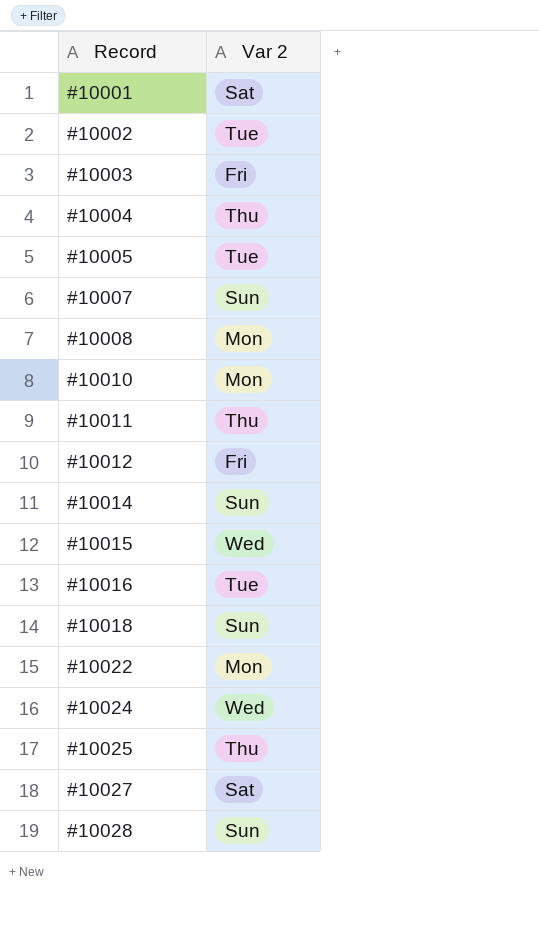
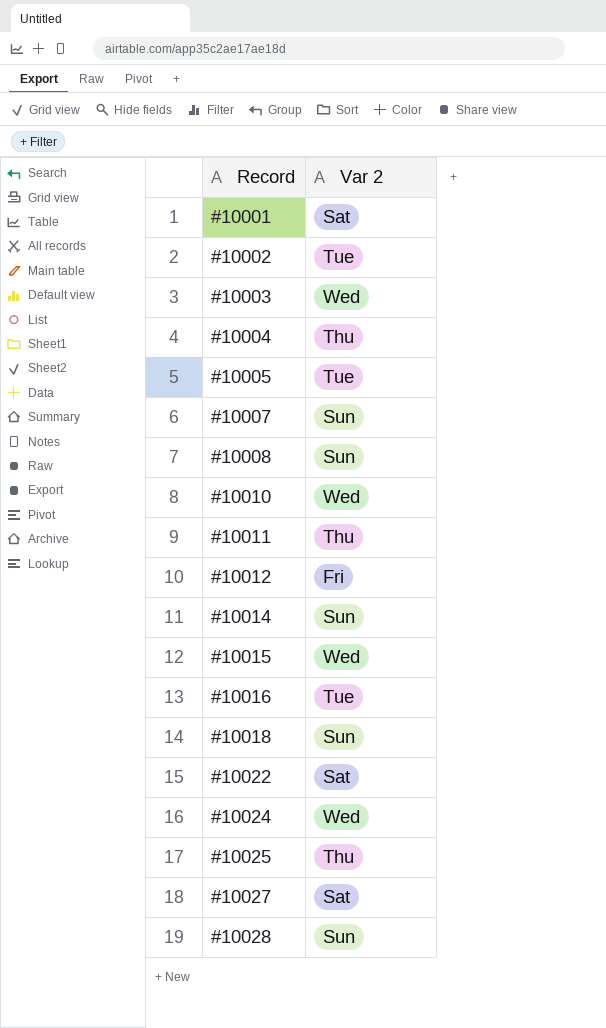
#10003 | Var 2: Fri -> Wed
#10008 | Var 2: Mon -> Sun
#10010 | Var 2: Mon -> Wed
#10022 | Var 2: Mon -> Sat

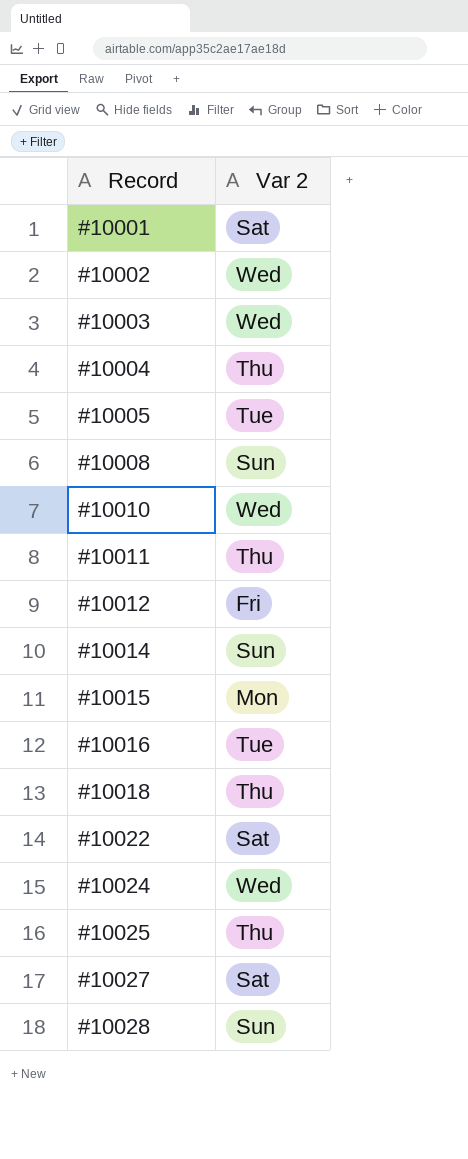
row #10007: Sun -> none
#10002 | Var 2: Tue -> Wed
#10015 | Var 2: Wed -> Mon
#10018 | Var 2: Sun -> Thu

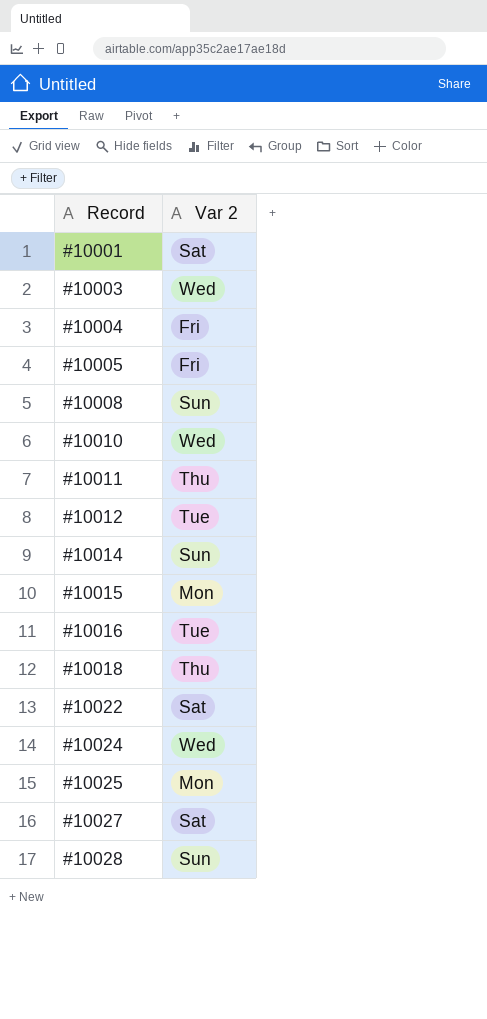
row #10002: Wed -> none
#10004 | Var 2: Thu -> Fri
#10005 | Var 2: Tue -> Fri
#10012 | Var 2: Fri -> Tue
#10025 | Var 2: Thu -> Mon

